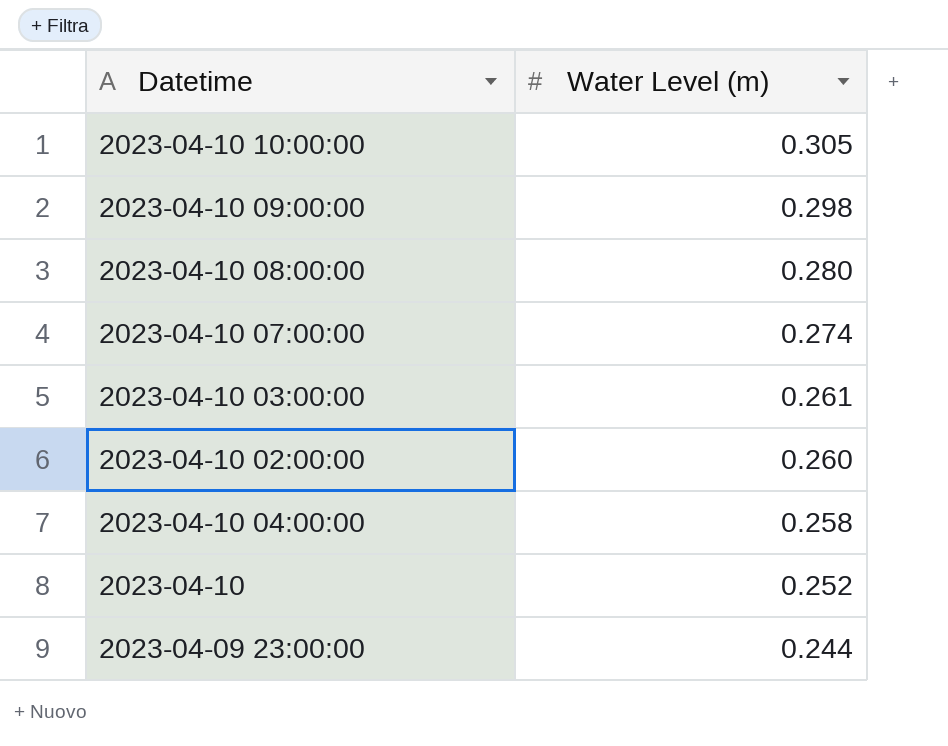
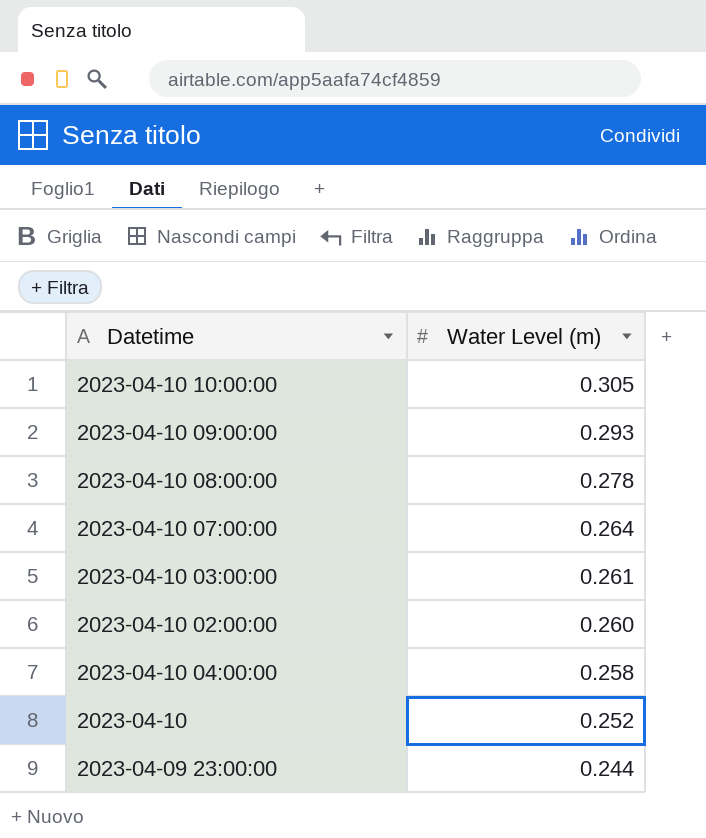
2023-04-10 09:00:00 | Water Level (m): 0.298 -> 0.293
2023-04-10 08:00:00 | Water Level (m): 0.280 -> 0.278
2023-04-10 07:00:00 | Water Level (m): 0.274 -> 0.264

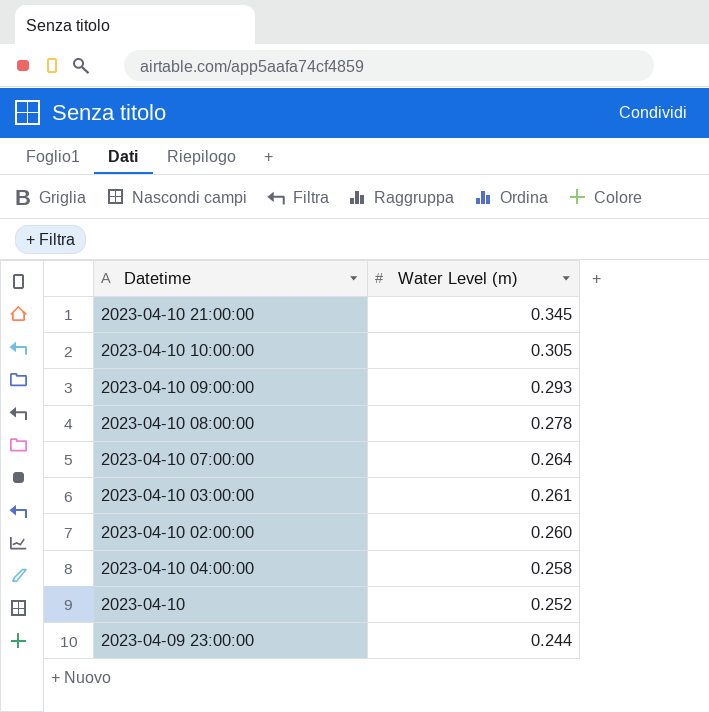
row 2023-04-10 21:00:00: none -> 0.345

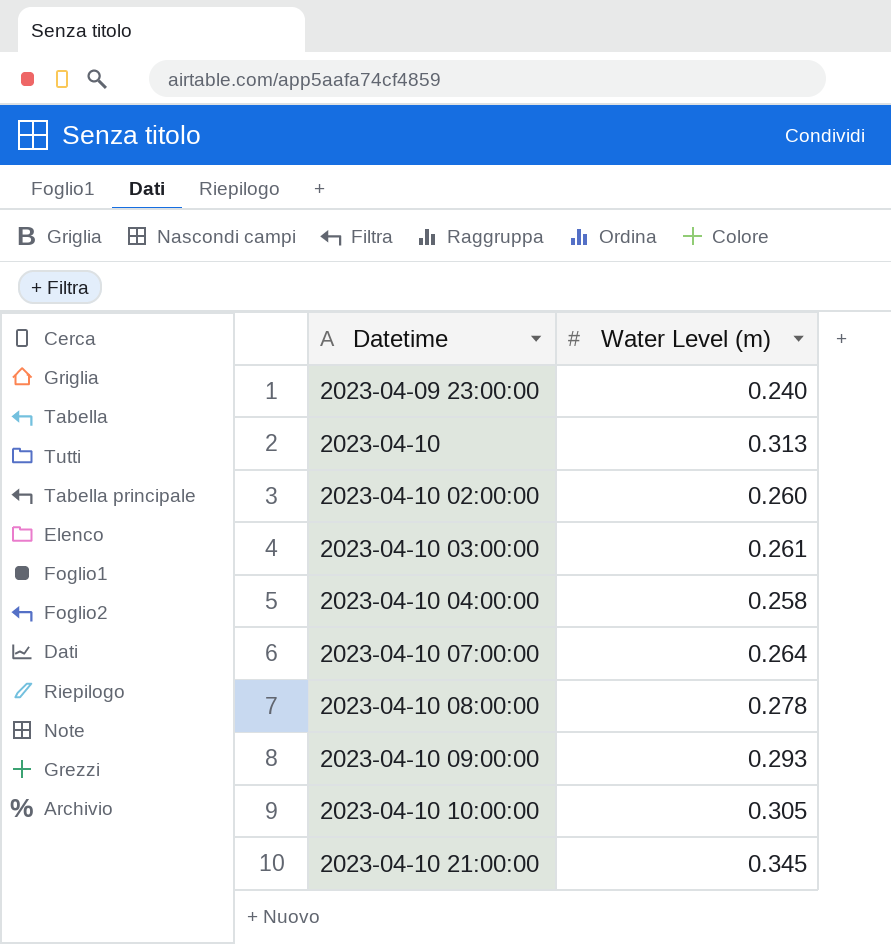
row order: Water Level (m) descending -> Datetime ascending
2023-04-09 23:00:00 | Water Level (m): 0.244 -> 0.240
2023-04-10 | Water Level (m): 0.252 -> 0.313

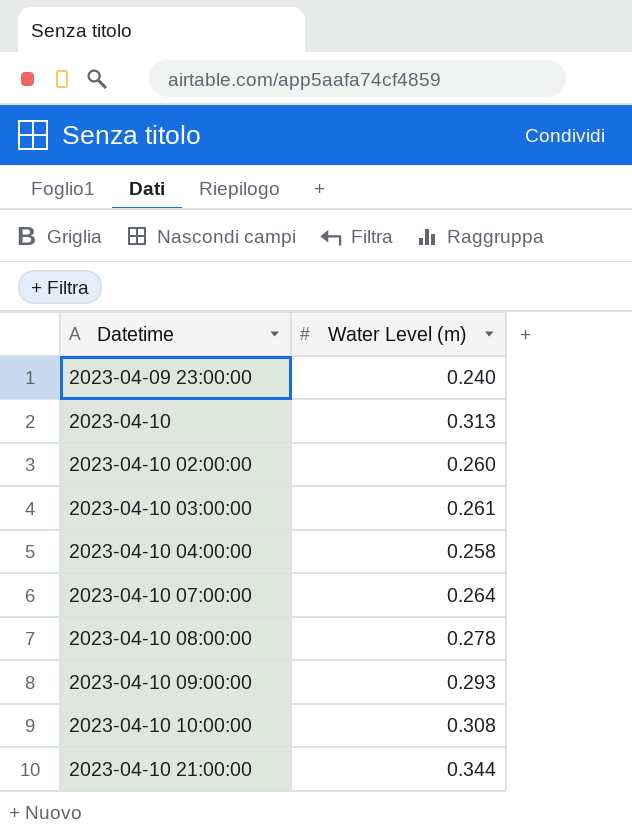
2023-04-10 10:00:00 | Water Level (m): 0.305 -> 0.308
2023-04-10 21:00:00 | Water Level (m): 0.345 -> 0.344

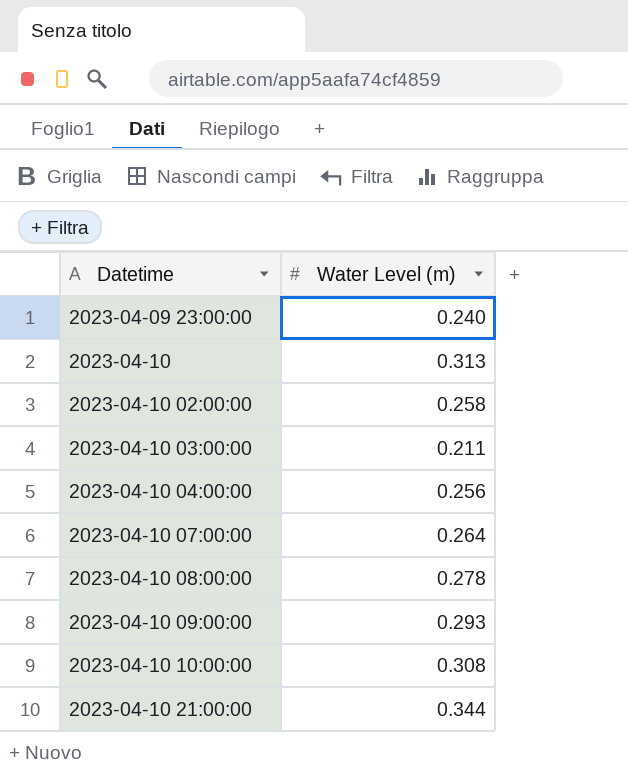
2023-04-10 02:00:00 | Water Level (m): 0.260 -> 0.258
2023-04-10 03:00:00 | Water Level (m): 0.261 -> 0.211
2023-04-10 04:00:00 | Water Level (m): 0.258 -> 0.256

